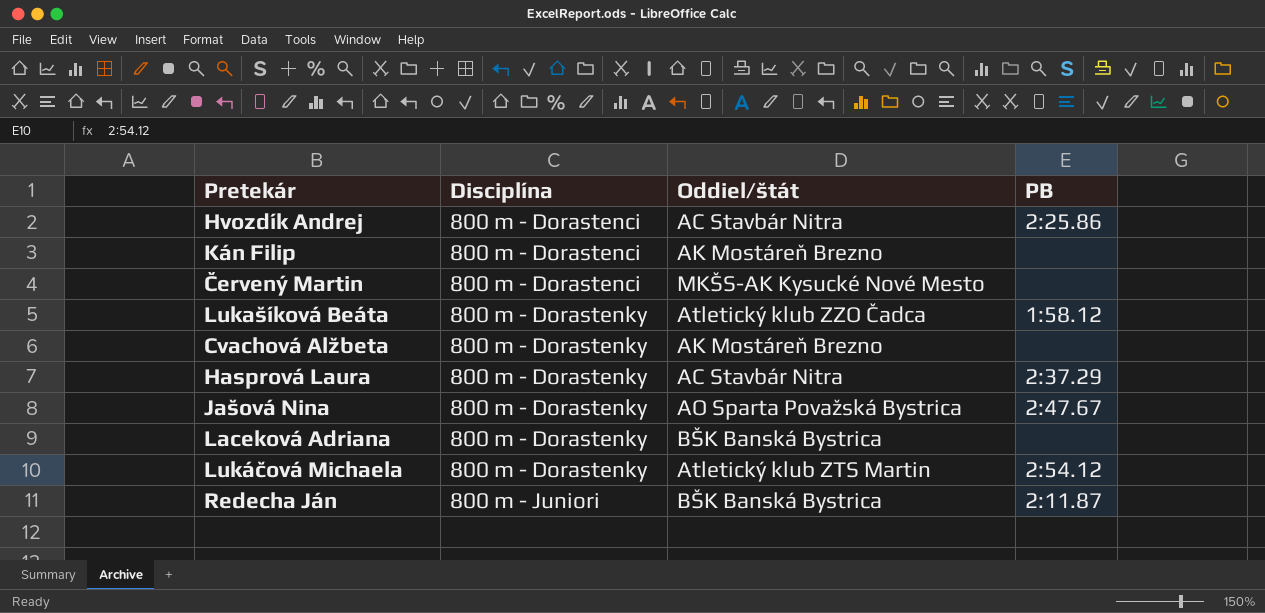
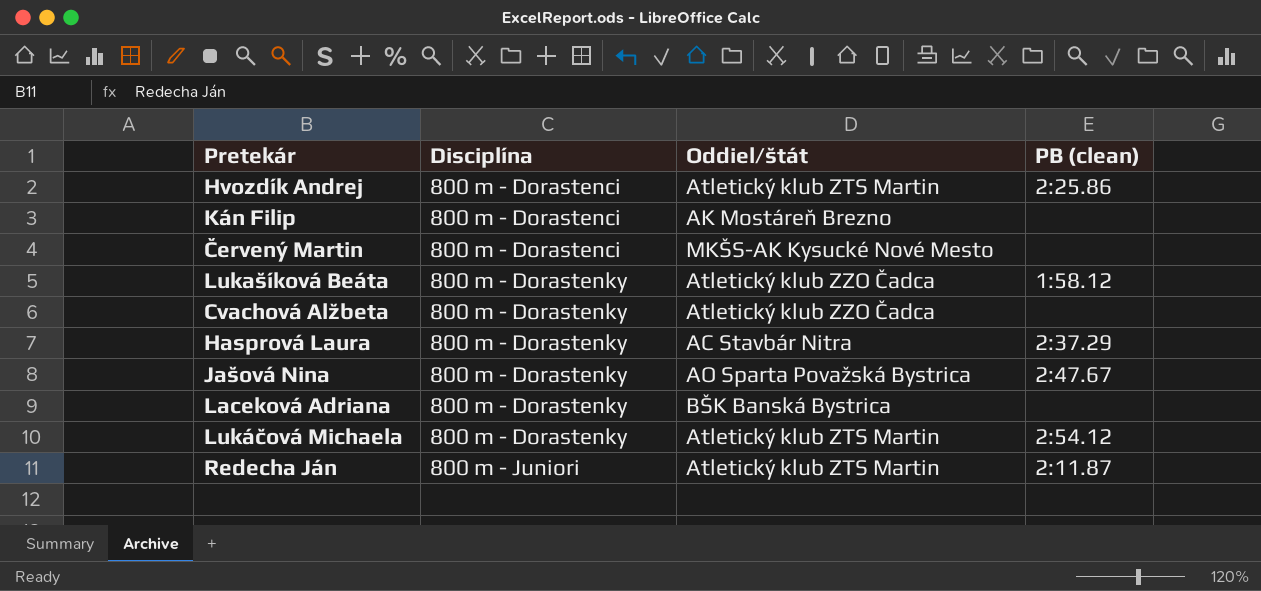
column name: PB -> PB (clean)
Hvozdík Andrej | Oddiel/štát: AC Stavbár Nitra -> Atletický klub ZTS Martin
Cvachová Alžbeta | Oddiel/štát: AK Mostáreň Brezno -> Atletický klub ZZO Čadca
Redecha Ján | Oddiel/štát: BŠK Banská Bystrica -> Atletický klub ZTS Martin

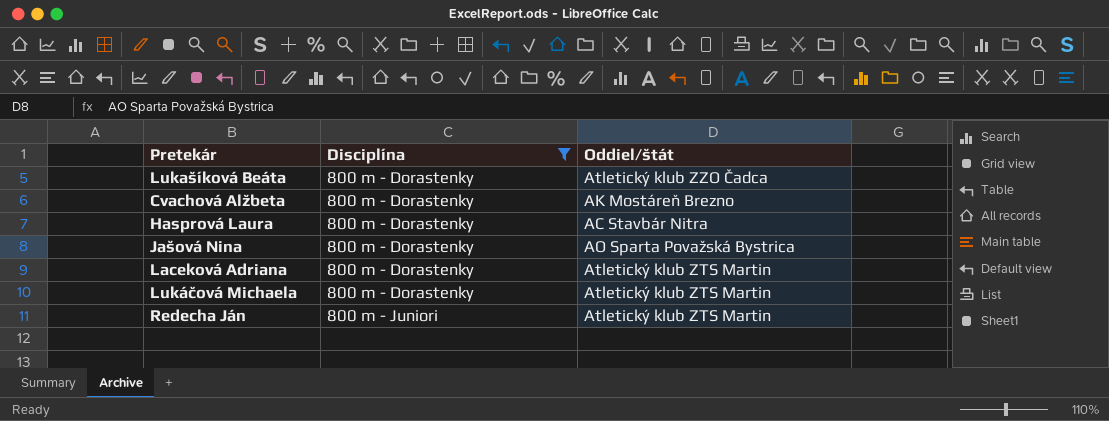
filter: none -> Disciplína != 800 m - Dorastenci
column PB (clean) | position: 4 -> none
Cvachová Alžbeta | Oddiel/štát: Atletický klub ZZO Čadca -> AK Mostáreň Brezno
Laceková Adriana | Oddiel/štát: BŠK Banská Bystrica -> Atletický klub ZTS Martin

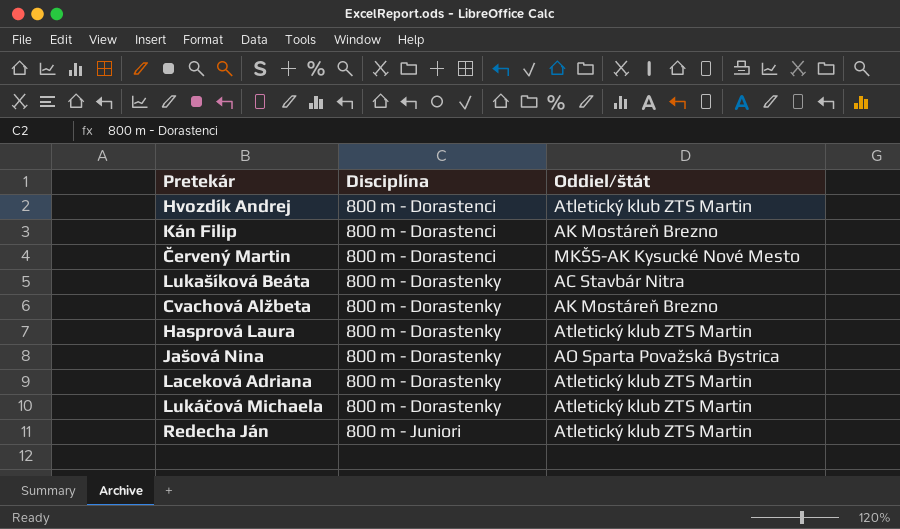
filter: Disciplína != 800 m - Dorastenci -> none
Lukašíková Beáta | Oddiel/štát: Atletický klub ZZO Čadca -> AC Stavbár Nitra
Hasprová Laura | Oddiel/štát: AC Stavbár Nitra -> Atletický klub ZTS Martin

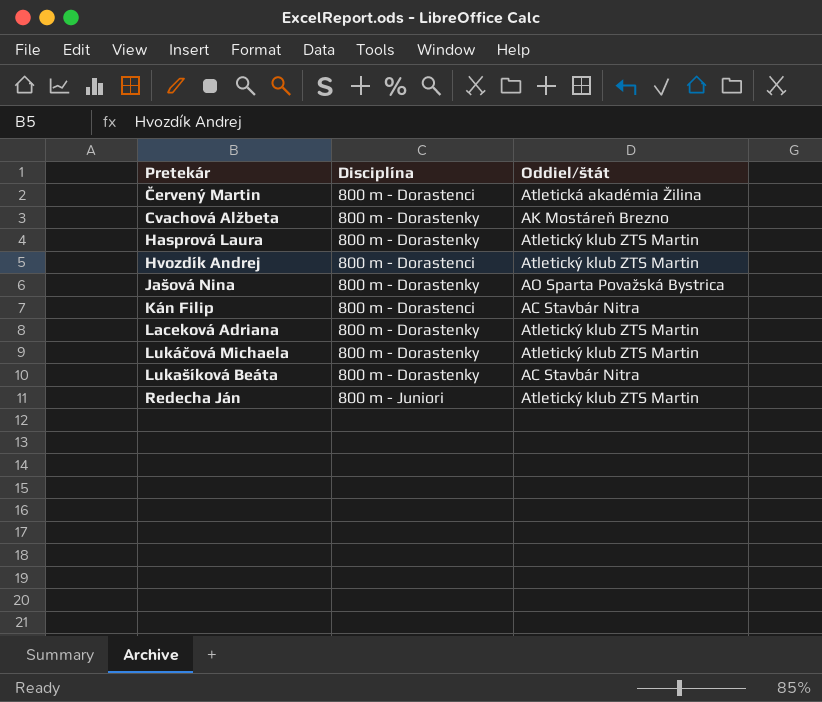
row order: Disciplína ascending -> Pretekár ascending
Červený Martin | Oddiel/štát: MKŠS-AK Kysucké Nové Mesto -> Atletická akadémia Žilina
Kán Filip | Oddiel/štát: AK Mostáreň Brezno -> AC Stavbár Nitra

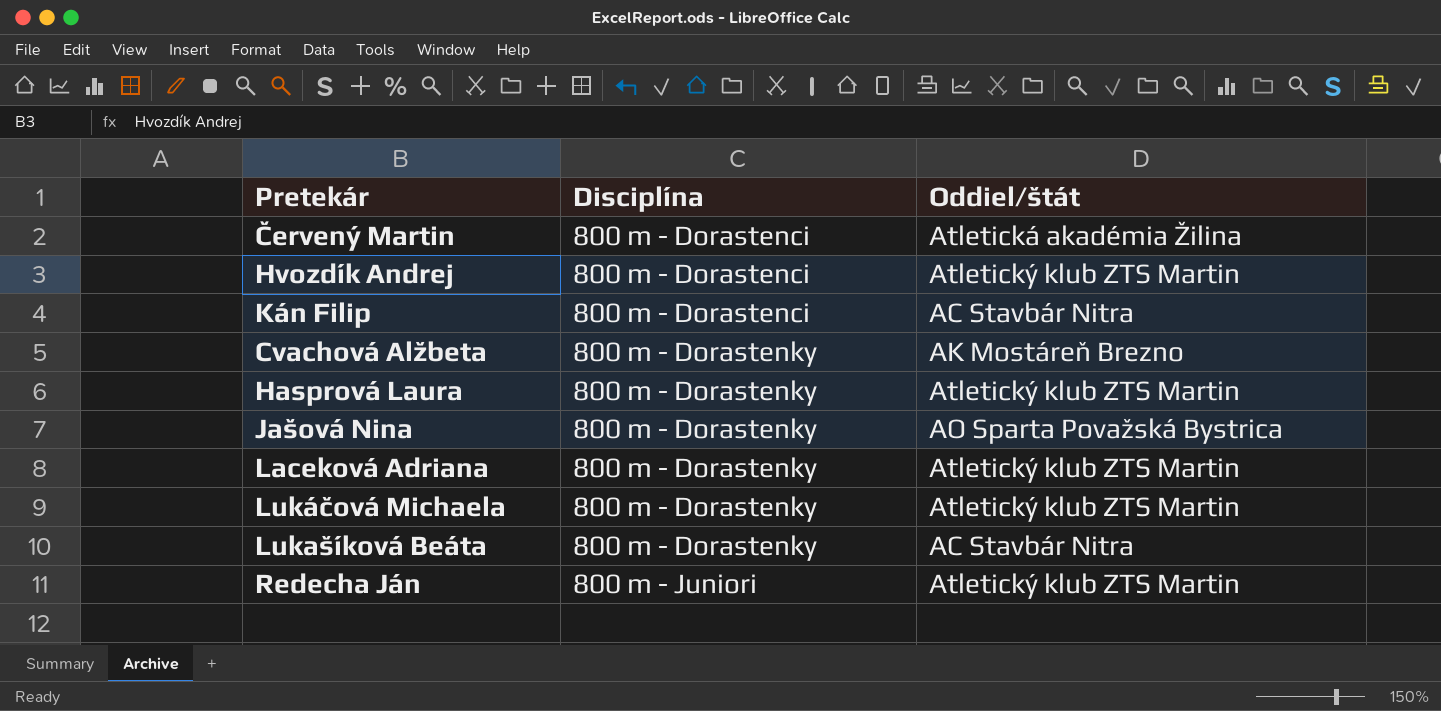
row order: Pretekár ascending -> Disciplína ascending

